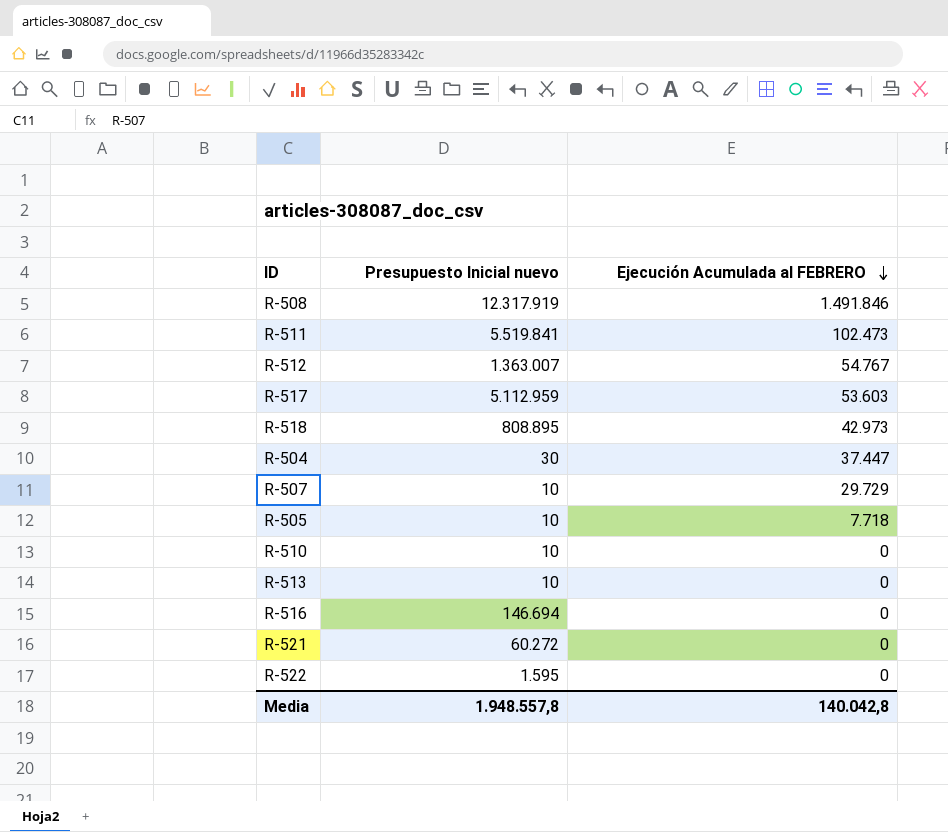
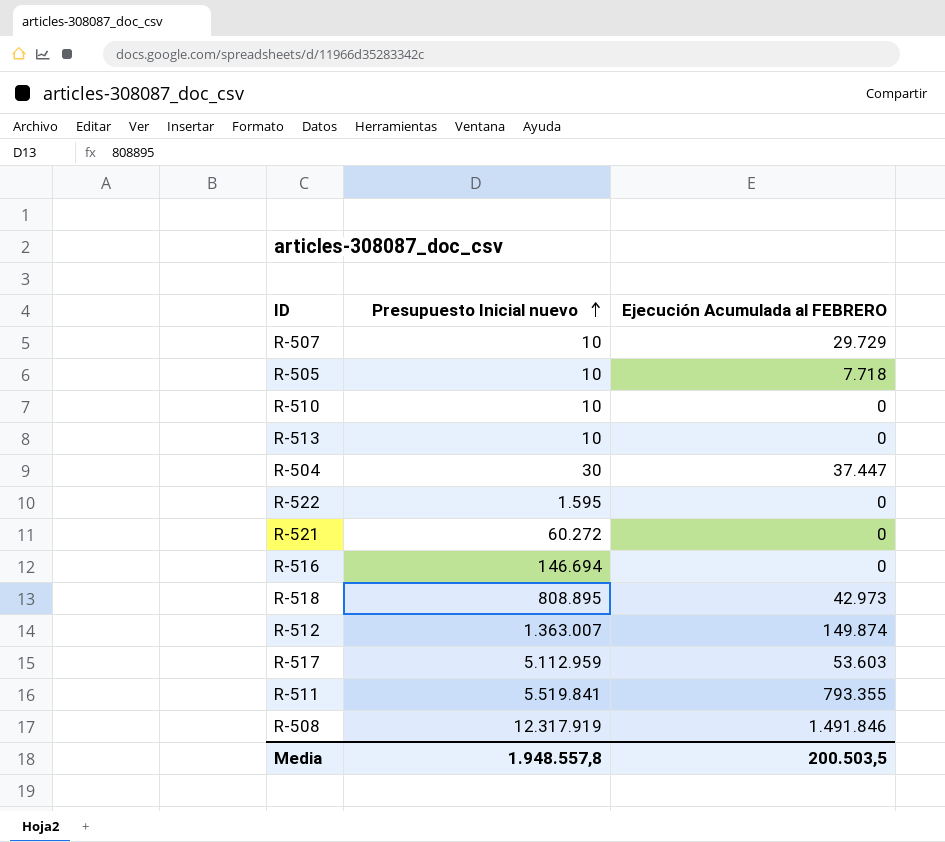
row order: Ejecución Acumulada al FEBRERO descending -> Presupuesto Inicial nuevo ascending
R-512 | Ejecución Acumulada al FEBRERO: 54.767 -> 149.874
R-511 | Ejecución Acumulada al FEBRERO: 102.473 -> 793.355
Media | Ejecución Acumulada al FEBRERO: 140.042,8 -> 200.503,5

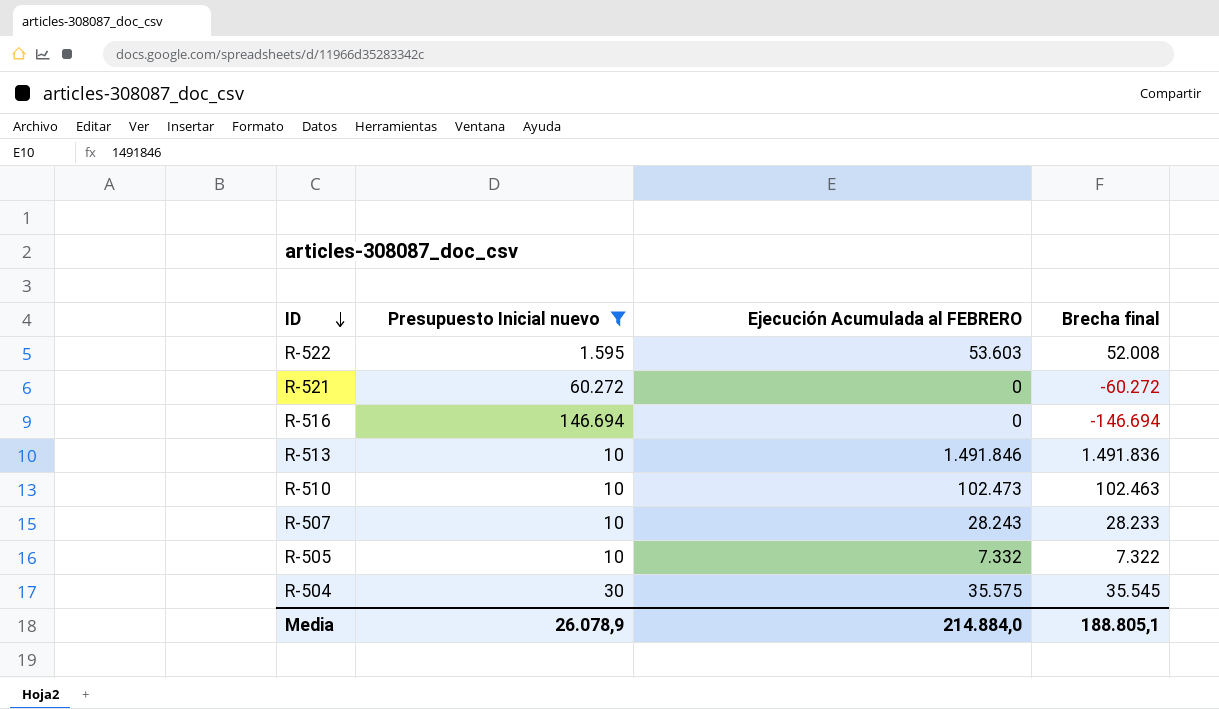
filter: none -> Presupuesto Inicial nuevo <= 146.694
row order: Presupuesto Inicial nuevo ascending -> ID descending
column Brecha final | formula: none -> [Ejecución Acumulada al FEBRERO] - [Presupuesto Inicial nuevo]
R-522 | Ejecución Acumulada al FEBRERO: 0 -> 53.603
R-513 | Ejecución Acumulada al FEBRERO: 0 -> 1.491.846
R-510 | Ejecución Acumulada al FEBRERO: 0 -> 102.473
R-507 | Ejecución Acumulada al FEBRERO: 29.729 -> 28.243
R-505 | Ejecución Acumulada al FEBRERO: 7.718 -> 7.332
R-504 | Ejecución Acumulada al FEBRERO: 37.447 -> 35.575
Media | Presupuesto Inicial nuevo: 1.948.557,8 -> 26.078,9
Media | Ejecución Acumulada al FEBRERO: 200.503,5 -> 214.884,0

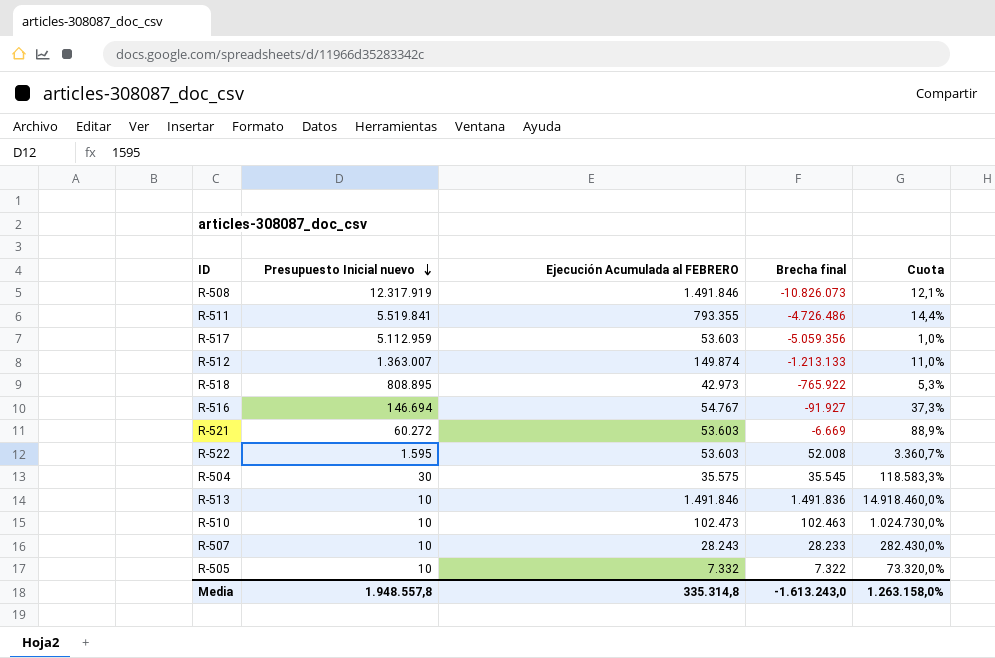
filter: Presupuesto Inicial nuevo <= 146.694 -> none
row order: ID descending -> Presupuesto Inicial nuevo descending
column Cuota | formula: none -> [Ejecución Acumulada al FEBRERO] / [Presupuesto Inicial nuevo]
R-516 | Ejecución Acumulada al FEBRERO: 0 -> 54.767
R-516 | Brecha final: -146.694 -> -91.927
R-521 | Ejecución Acumulada al FEBRERO: 0 -> 53.603
R-521 | Brecha final: -60.272 -> -6.669
Media | Presupuesto Inicial nuevo: 26.078,9 -> 1.948.557,8
Media | Ejecución Acumulada al FEBRERO: 214.884,0 -> 335.314,8
Media | Brecha final: 188.805,1 -> -1.613.243,0

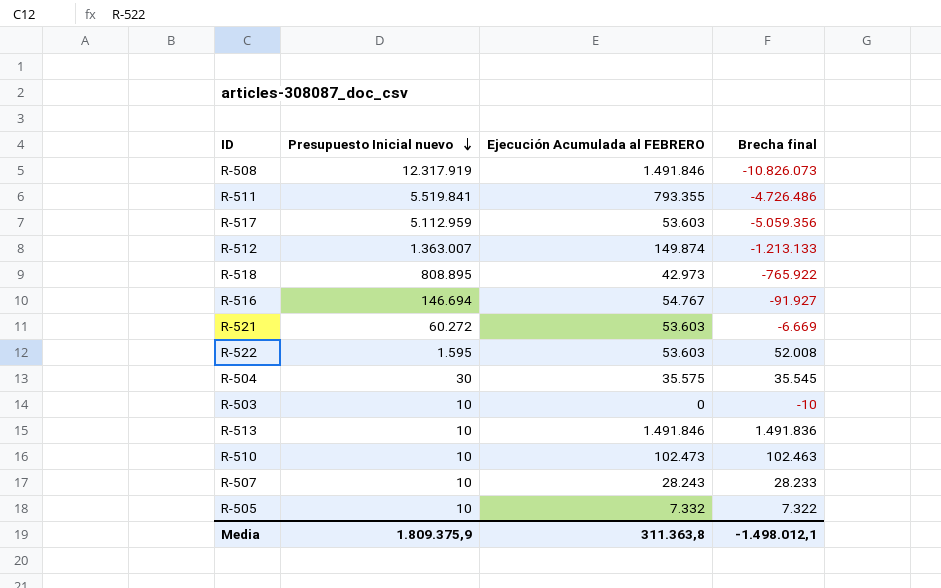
column Cuota | formula: [Ejecución Acumulada al FEBRERO] / [Presupuesto Inicial nuevo] -> none
row R-503: none -> 10 | 0 | -10
Media | Presupuesto Inicial nuevo: 1.948.557,8 -> 1.809.375,9
Media | Ejecución Acumulada al FEBRERO: 335.314,8 -> 311.363,8
Media | Brecha final: -1.613.243,0 -> -1.498.012,1

